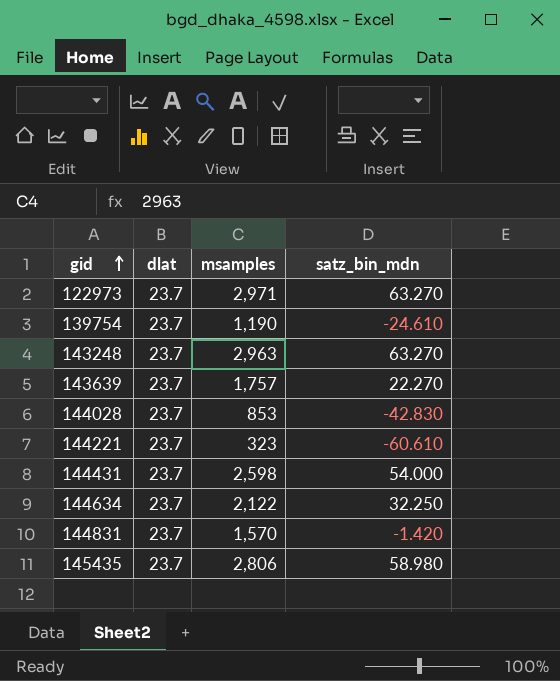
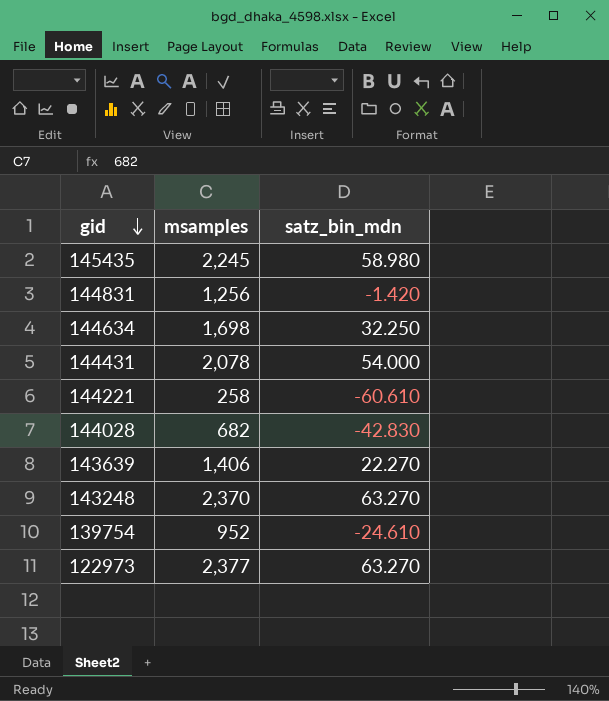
row order: gid ascending -> gid descending
column dlat | position: 2 -> none
145435 | msamples: 2,806 -> 2,245
144831 | msamples: 1,570 -> 1,256
144634 | msamples: 2,122 -> 1,698
144431 | msamples: 2,598 -> 2,078
144221 | msamples: 323 -> 258
144028 | msamples: 853 -> 682
143639 | msamples: 1,757 -> 1,406
143248 | msamples: 2,963 -> 2,370
139754 | msamples: 1,190 -> 952
122973 | msamples: 2,971 -> 2,377

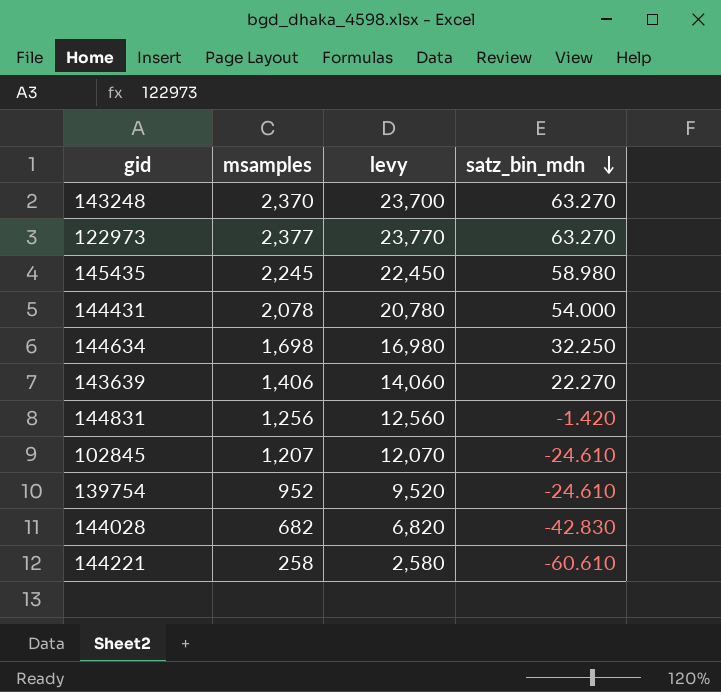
row order: gid descending -> satz_bin_mdn descending
column levy | formula: none -> [msamples] * 10
row 102845: none -> 1,207 | 12,070 | -24.610

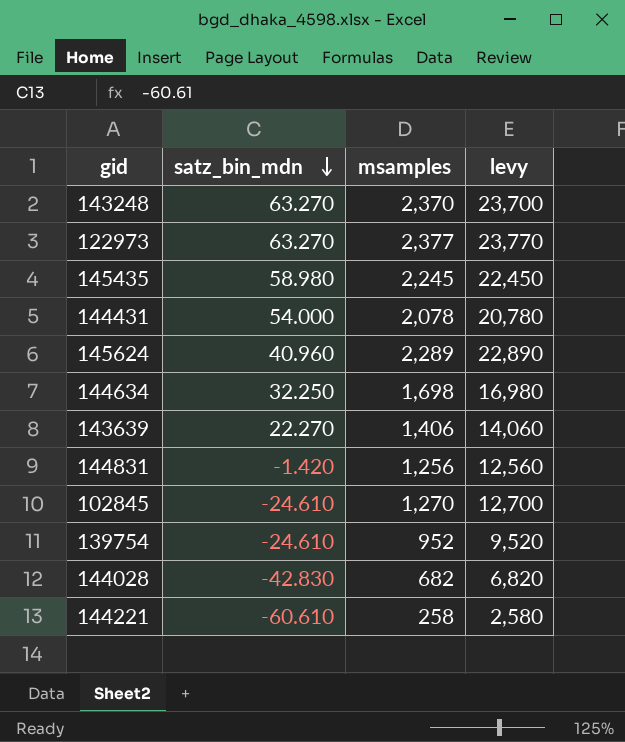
column satz_bin_mdn | position: 4 -> 2
row 145624: none -> 40.960 | 2,289 | 22,890
102845 | msamples: 1,207 -> 1,270
102845 | levy: 12,070 -> 12,700

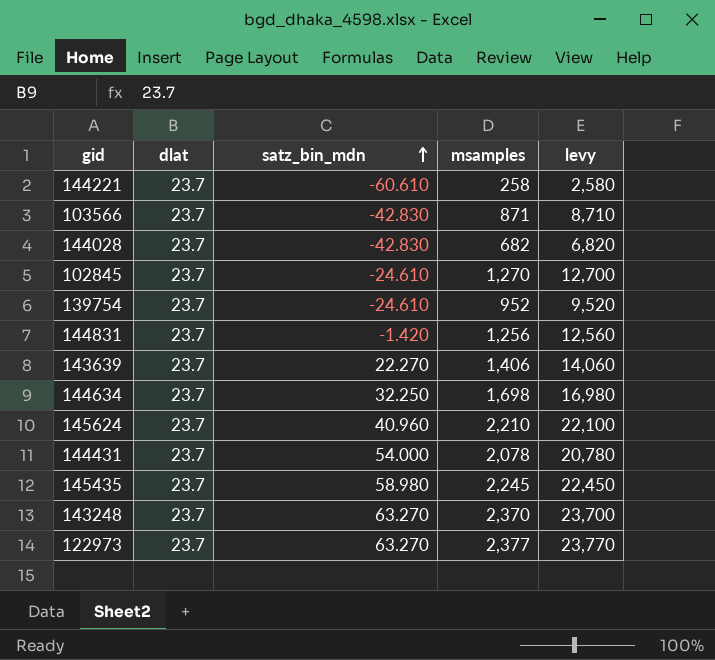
row order: satz_bin_mdn descending -> satz_bin_mdn ascending
column dlat | position: none -> 2
row 103566: none -> 23.7 | -42.830 | 871 | 8,710
145624 | msamples: 2,289 -> 2,210
145624 | levy: 22,890 -> 22,100

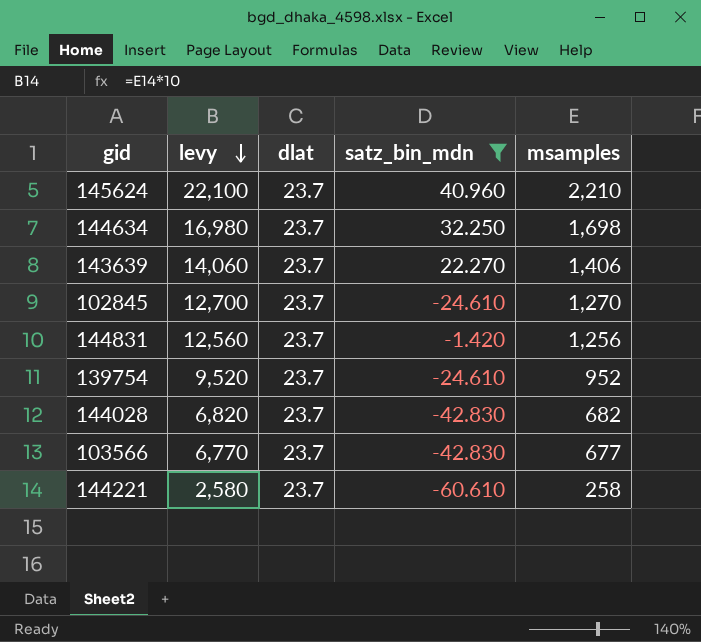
filter: none -> satz_bin_mdn <= 40.960
row order: satz_bin_mdn ascending -> levy descending
column levy | position: 5 -> 2
103566 | levy: 8,710 -> 6,770
103566 | msamples: 871 -> 677

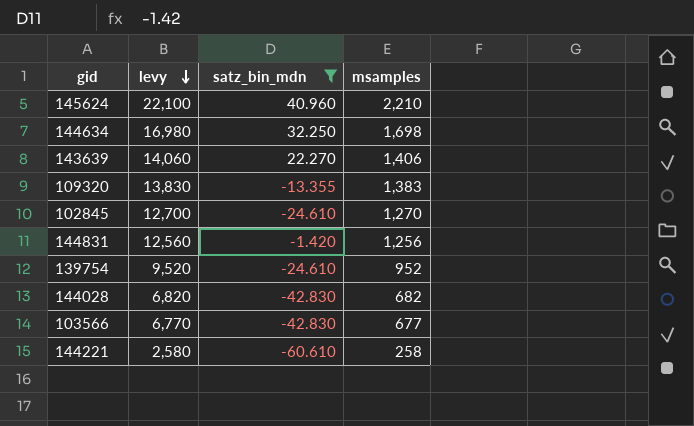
column dlat | position: 3 -> none
row 109320: none -> 13,830 | -13.355 | 1,383

